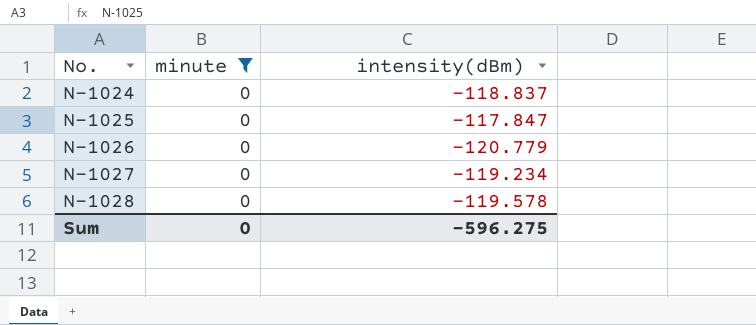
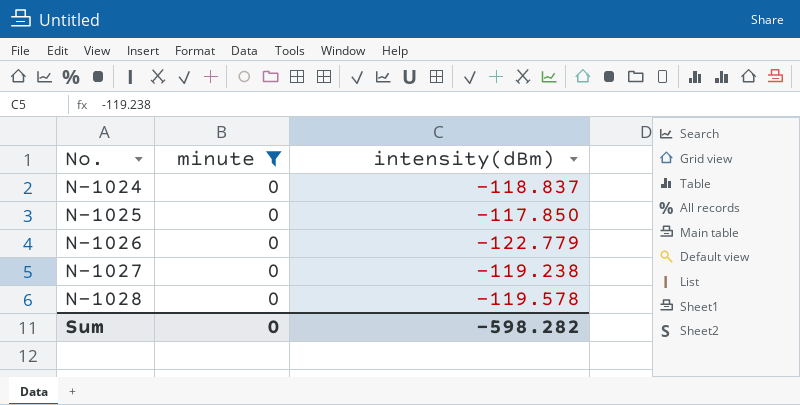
N-1025 | intensity(dBm): -117.847 -> -117.850
N-1026 | intensity(dBm): -120.779 -> -122.779
N-1027 | intensity(dBm): -119.234 -> -119.238
Sum | intensity(dBm): -596.275 -> -598.282

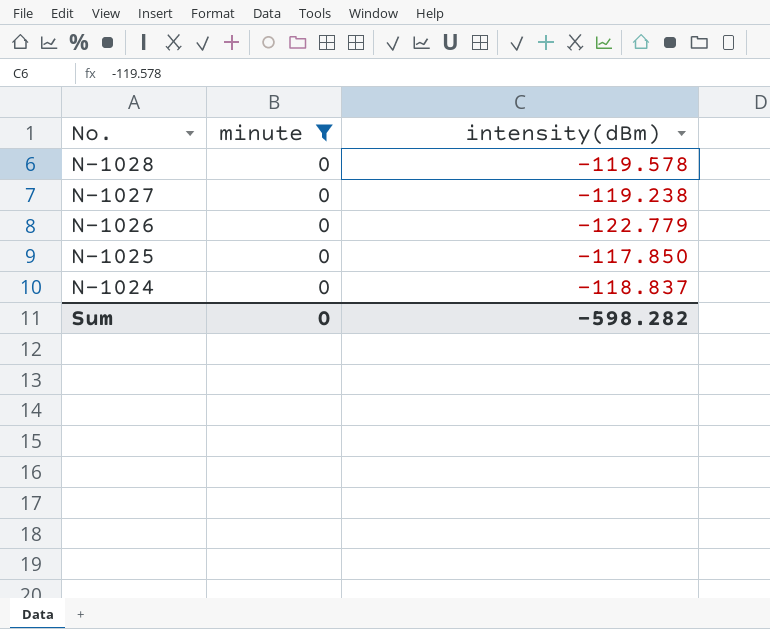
row order: No. ascending -> No. descending

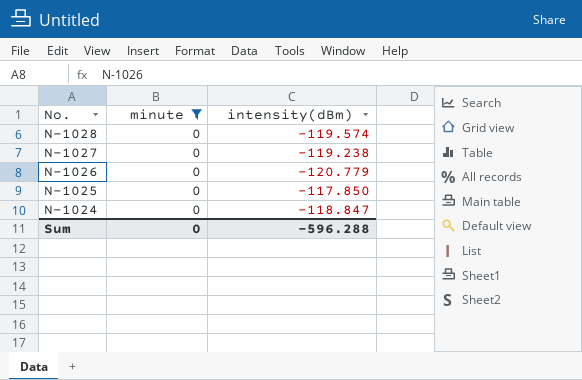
N-1028 | intensity(dBm): -119.578 -> -119.574
N-1026 | intensity(dBm): -122.779 -> -120.779
N-1024 | intensity(dBm): -118.837 -> -118.847
Sum | intensity(dBm): -598.282 -> -596.288

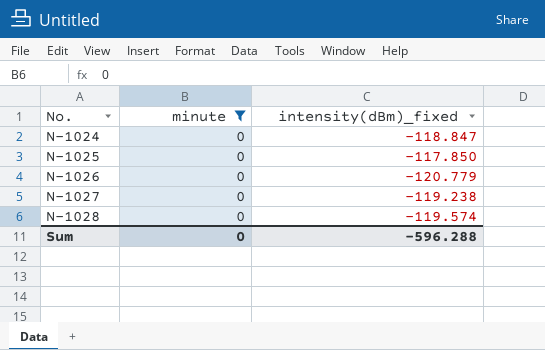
row order: No. descending -> No. ascending
column name: intensity(dBm) -> intensity(dBm)_fixed

